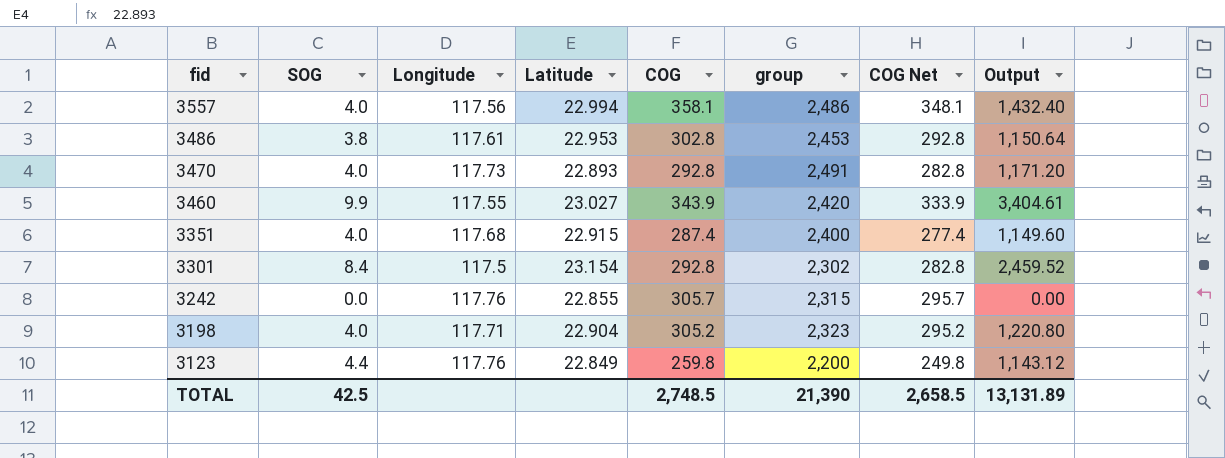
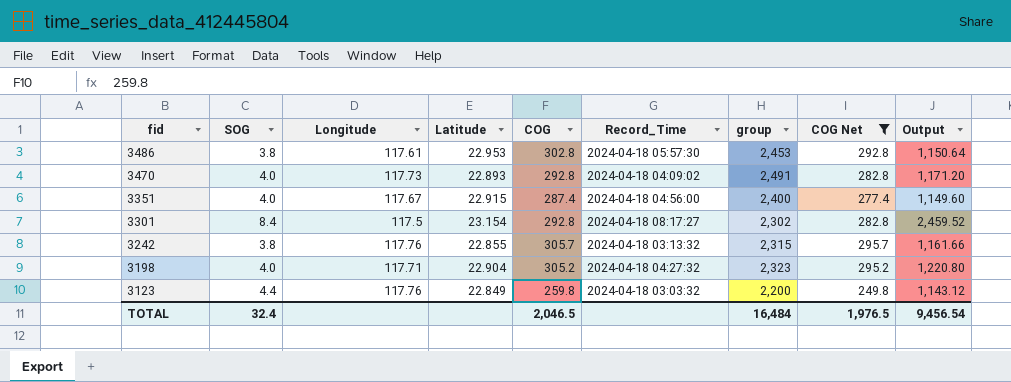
filter: none -> COG Net <= 295.7
column Record_Time | position: none -> 6
3351 | Longitude: 117.68 -> 117.67
3242 | SOG: 0.0 -> 3.8
3242 | Output: 0.00 -> 1,161.66
TOTAL | SOG: 42.5 -> 32.4
TOTAL | COG: 2,748.5 -> 2,046.5
TOTAL | group: 21,390 -> 16,484
TOTAL | COG Net: 2,658.5 -> 1,976.5
TOTAL | Output: 13,131.89 -> 9,456.54

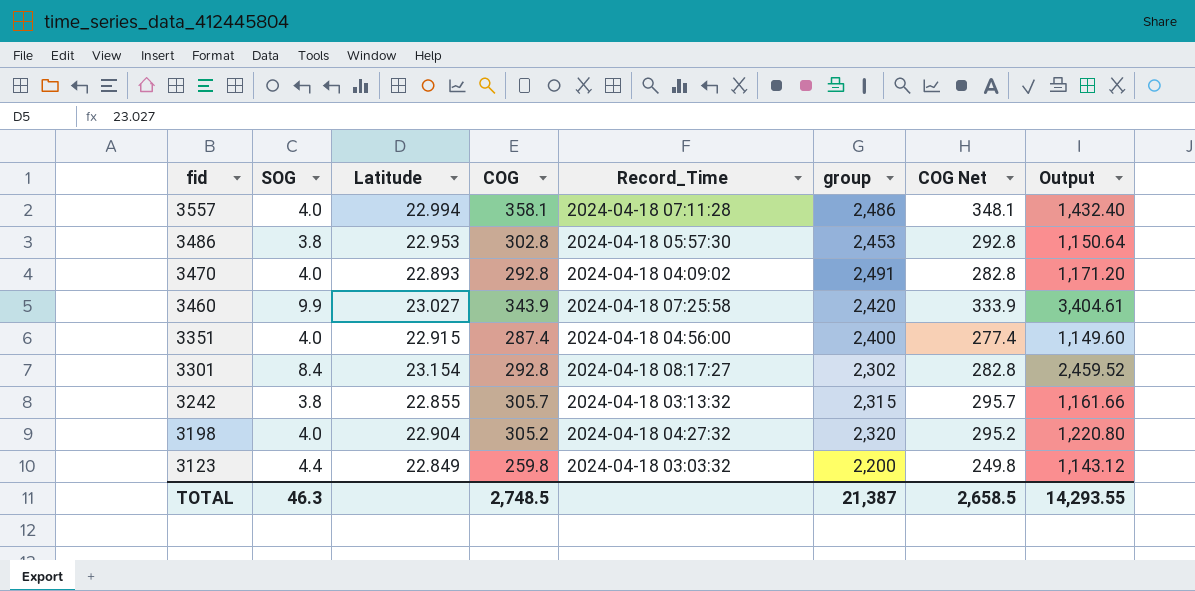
filter: COG Net <= 295.7 -> none
column Longitude | position: 3 -> none
3198 | group: 2,323 -> 2,320
TOTAL | SOG: 32.4 -> 46.3
TOTAL | COG: 2,046.5 -> 2,748.5
TOTAL | group: 16,484 -> 21,387
TOTAL | COG Net: 1,976.5 -> 2,658.5
TOTAL | Output: 9,456.54 -> 14,293.55

